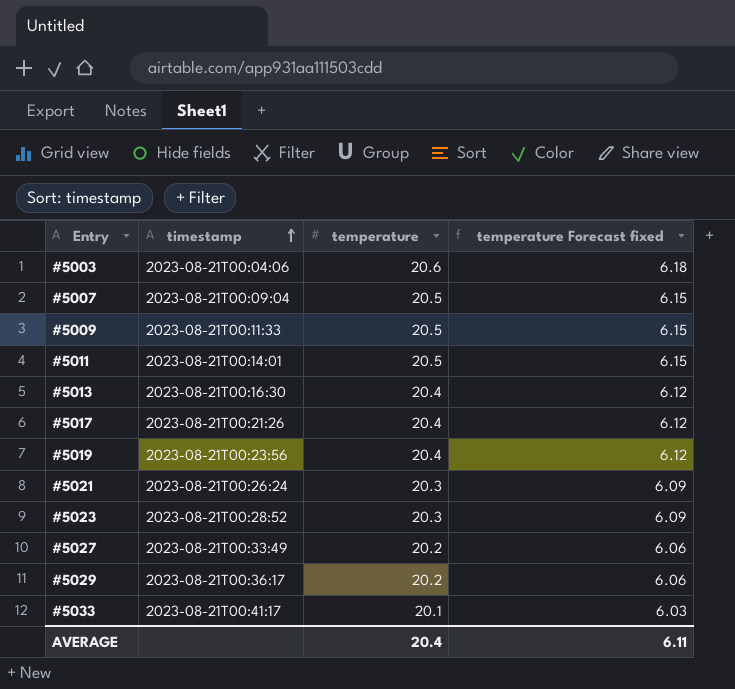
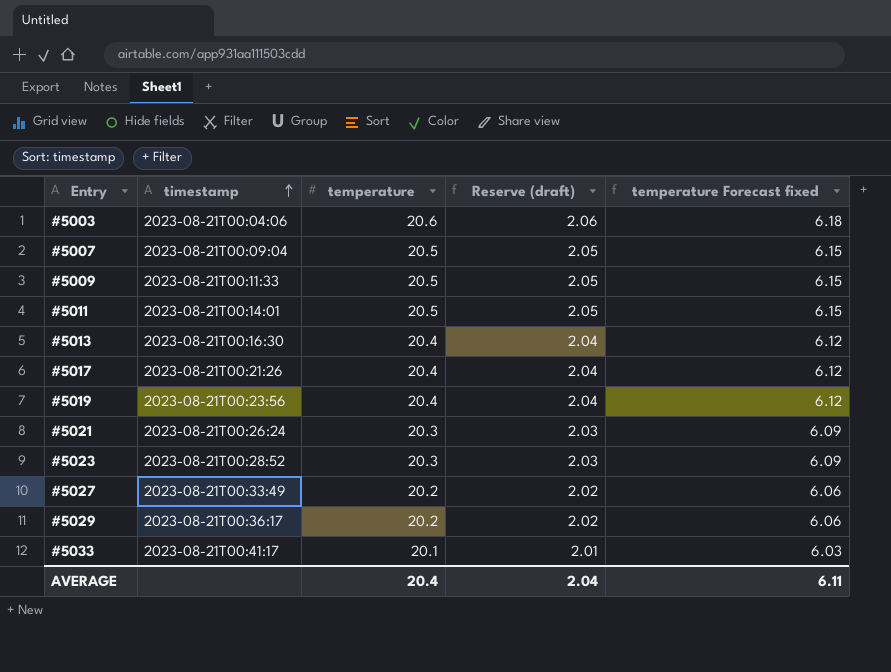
column Reserve (draft) | formula: none -> [temperature] * 0.1

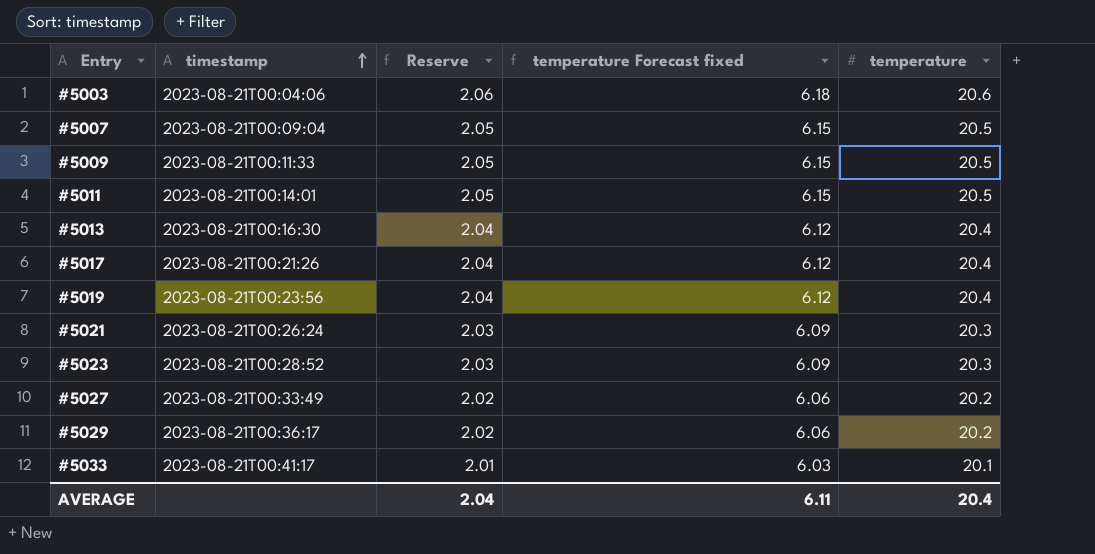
column name: Reserve (draft) -> Reserve
column temperature | position: 3 -> 5

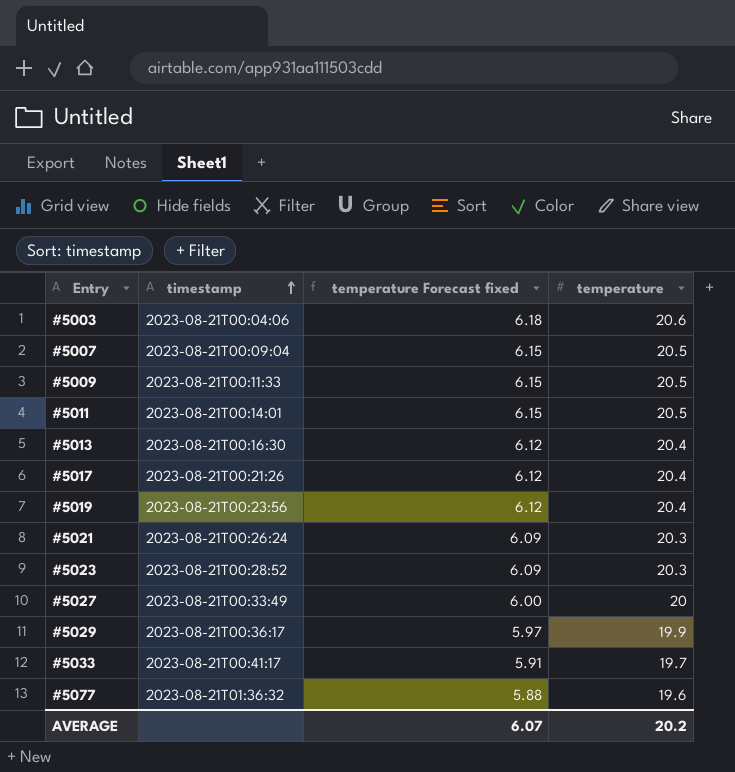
column Reserve | formula: [temperature] * 0.1 -> none
#5027 | temperature Forecast fixed: 6.06 -> 6.00
#5027 | temperature: 20.2 -> 20
#5029 | temperature Forecast fixed: 6.06 -> 5.97
#5029 | temperature: 20.2 -> 19.9
#5033 | temperature Forecast fixed: 6.03 -> 5.91
#5033 | temperature: 20.1 -> 19.7
row #5077: none -> 2023-08-21T01:36:32 | 5.88 | 19.6
AVERAGE | temperature Forecast fixed: 6.11 -> 6.07
AVERAGE | temperature: 20.4 -> 20.2

